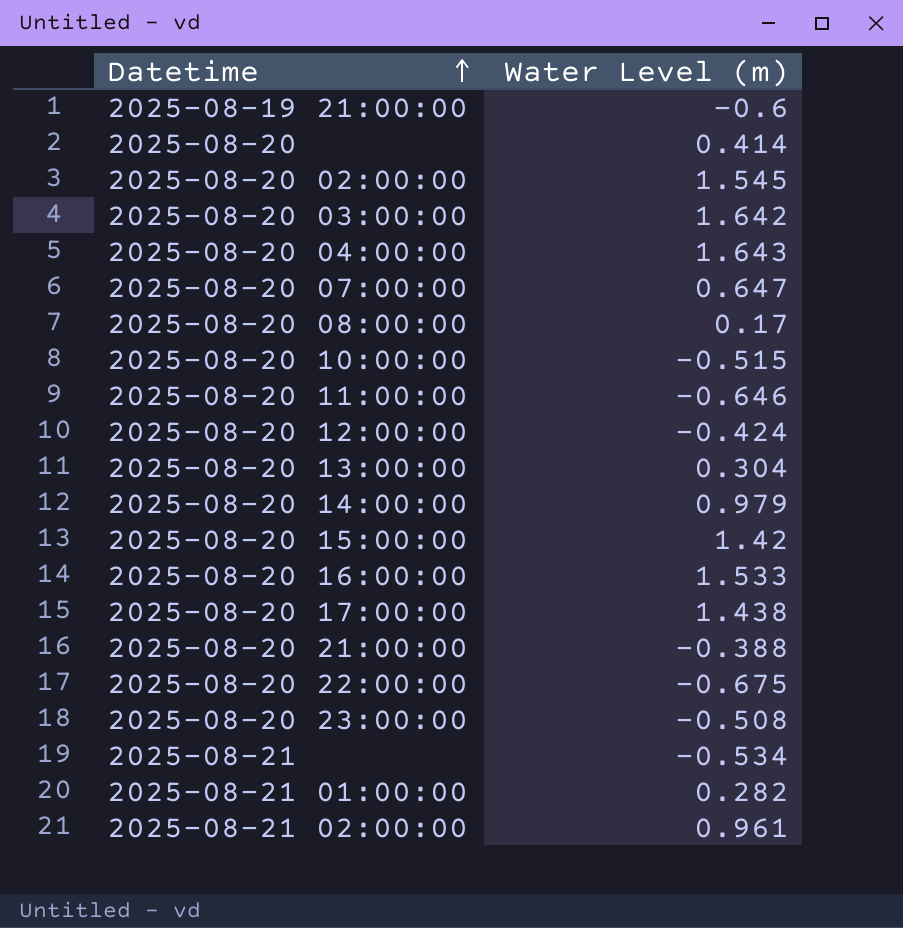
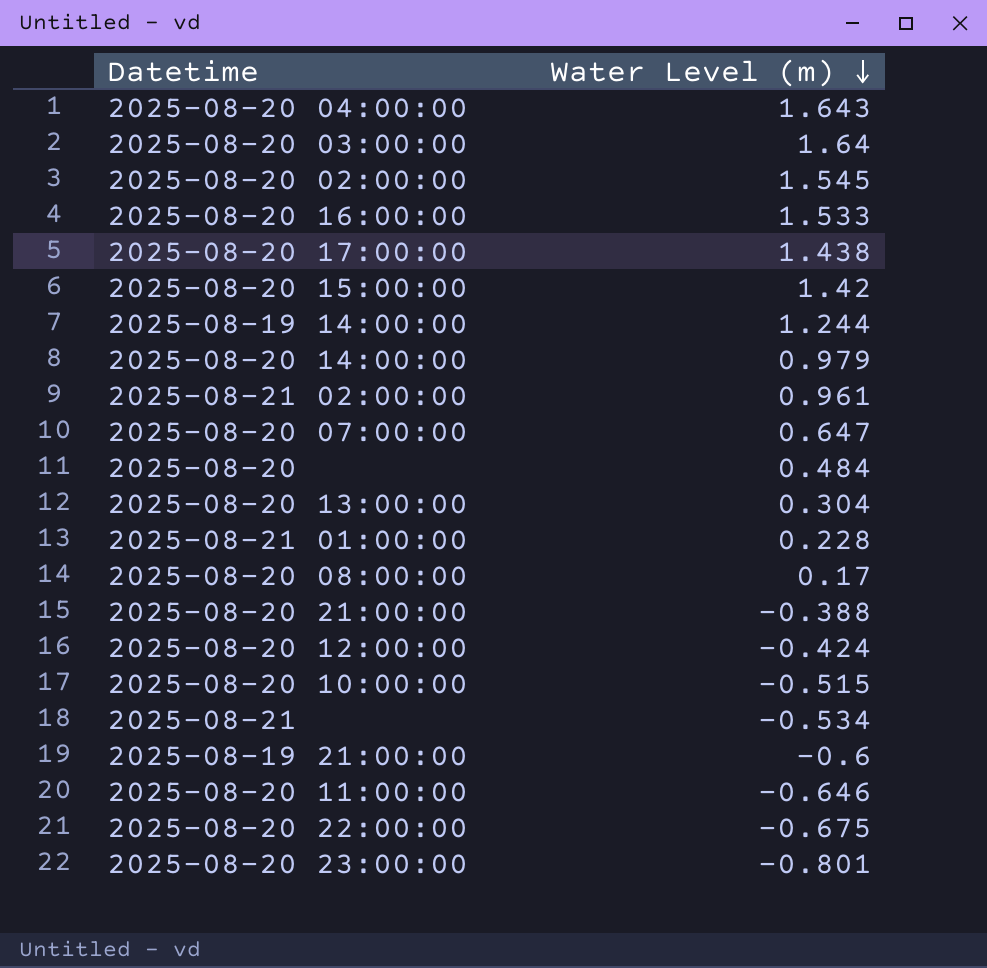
row order: Datetime ascending -> Water Level (m) descending
2025-08-20 03:00:00 | Water Level (m): 1.642 -> 1.64
row 2025-08-19 14:00:00: none -> 1.244
2025-08-20 | Water Level (m): 0.414 -> 0.484
2025-08-21 01:00:00 | Water Level (m): 0.282 -> 0.228
2025-08-20 23:00:00 | Water Level (m): -0.508 -> -0.801

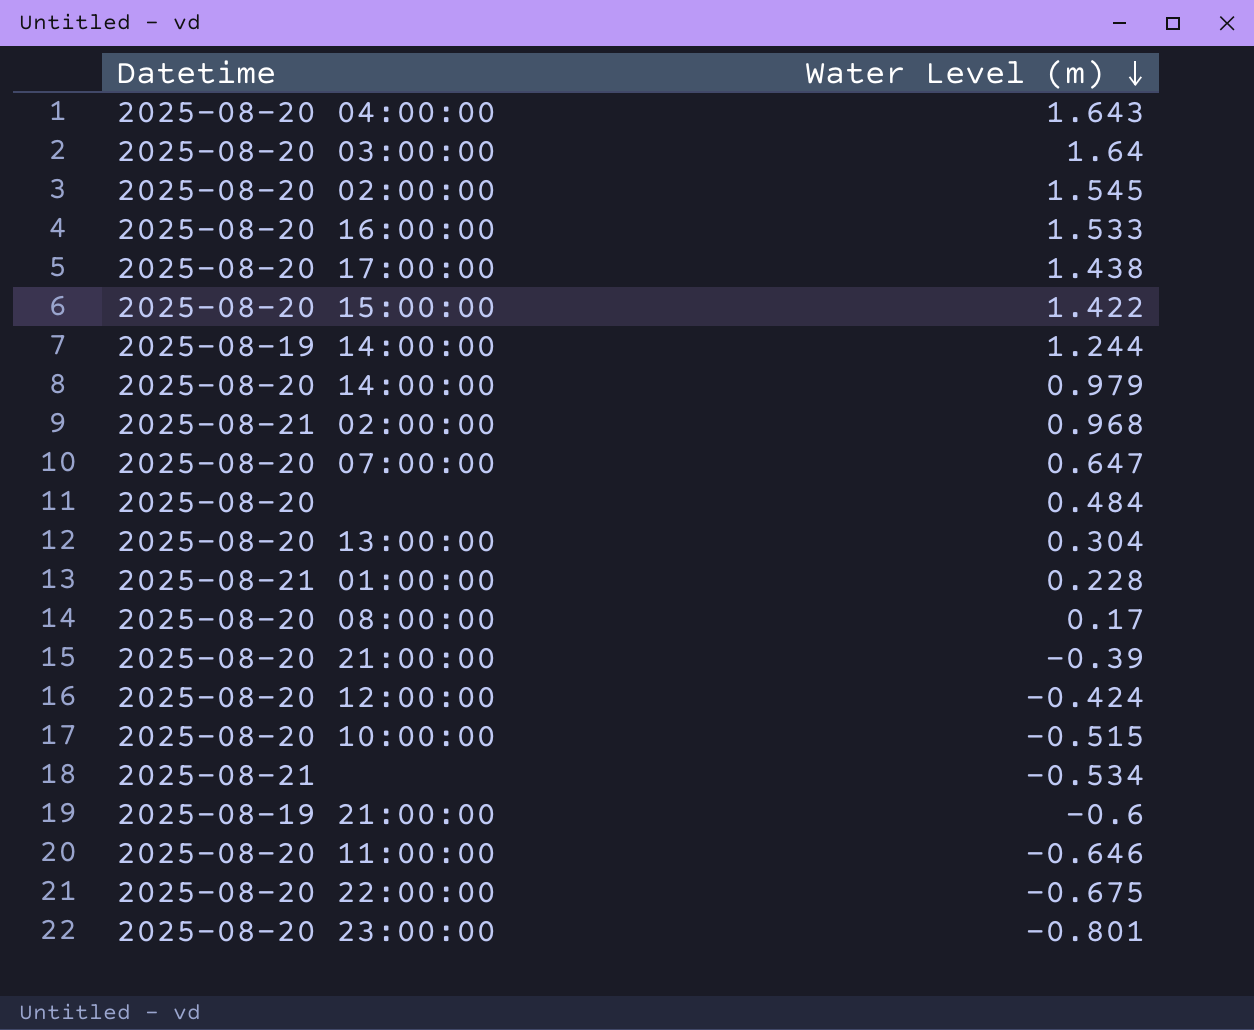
2025-08-20 15:00:00 | Water Level (m): 1.42 -> 1.422
2025-08-21 02:00:00 | Water Level (m): 0.961 -> 0.968
2025-08-20 21:00:00 | Water Level (m): -0.388 -> -0.39

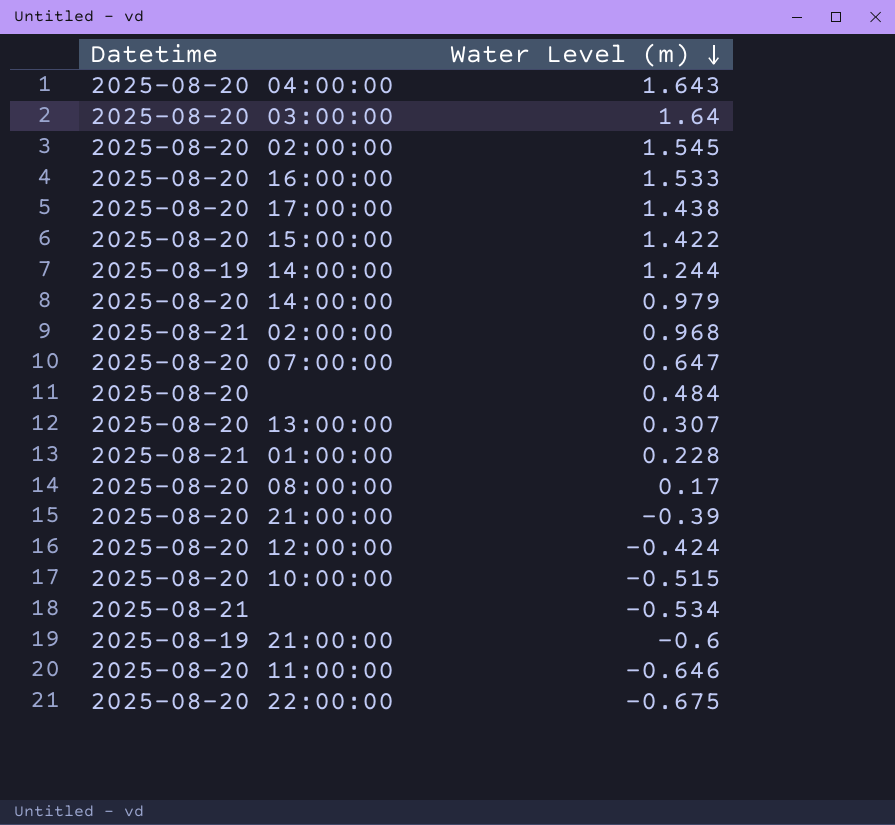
row 2025-08-20 23:00:00: -0.801 -> none
2025-08-20 13:00:00 | Water Level (m): 0.304 -> 0.307

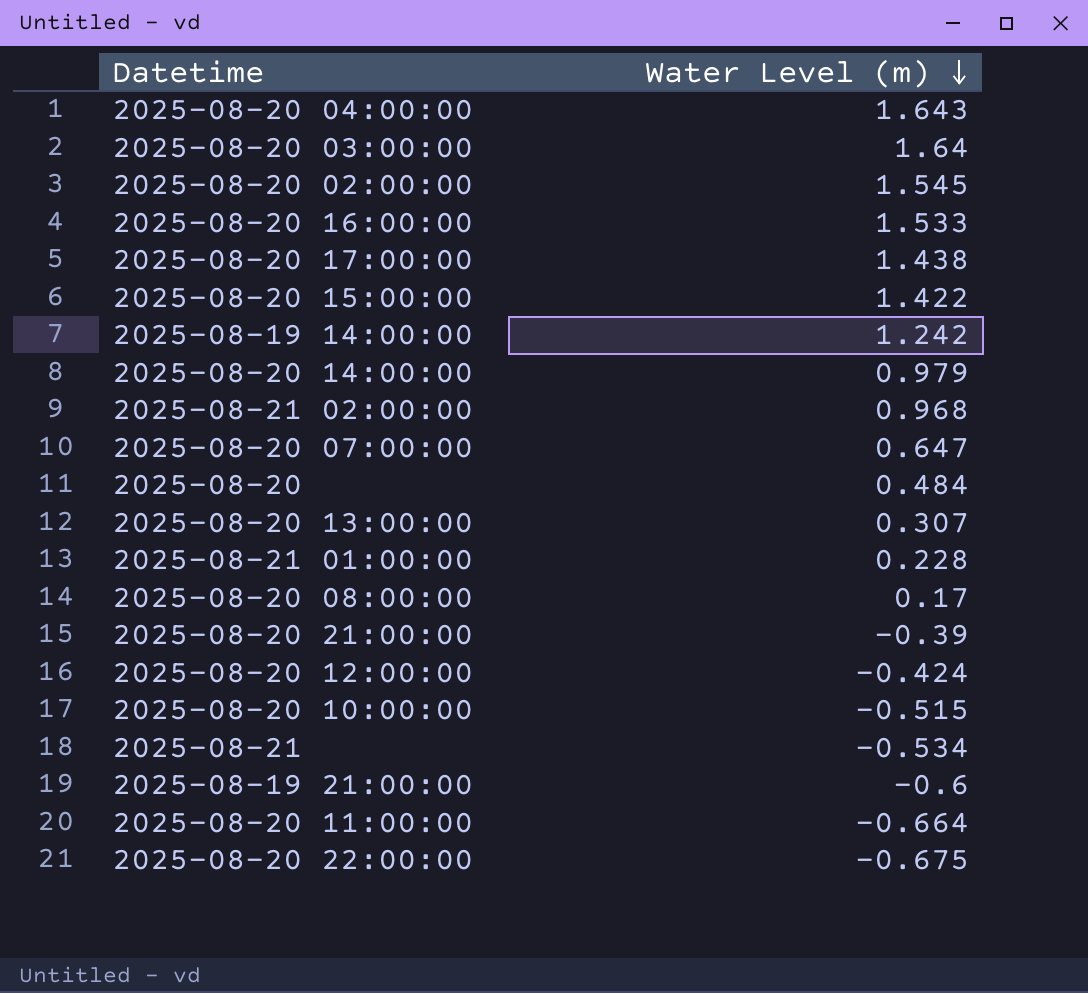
2025-08-19 14:00:00 | Water Level (m): 1.244 -> 1.242
2025-08-20 11:00:00 | Water Level (m): -0.646 -> -0.664

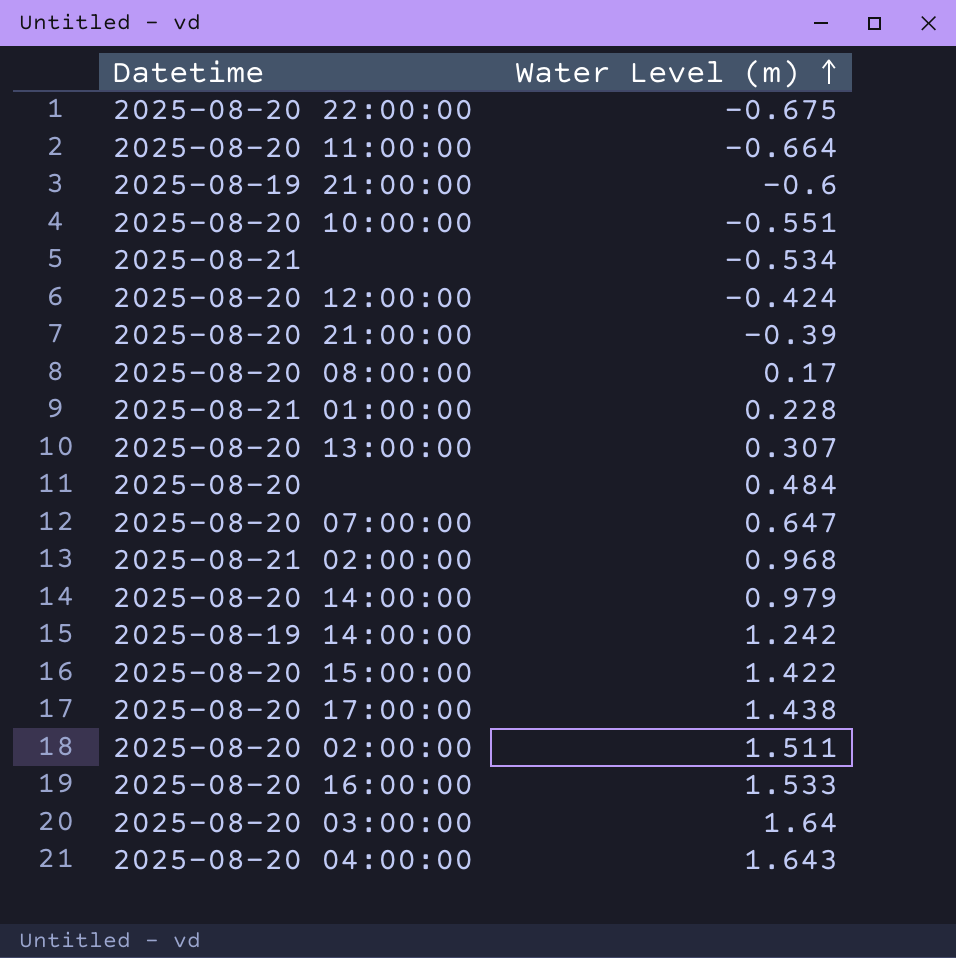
row order: Water Level (m) descending -> Water Level (m) ascending
2025-08-20 10:00:00 | Water Level (m): -0.515 -> -0.551
2025-08-20 02:00:00 | Water Level (m): 1.545 -> 1.511

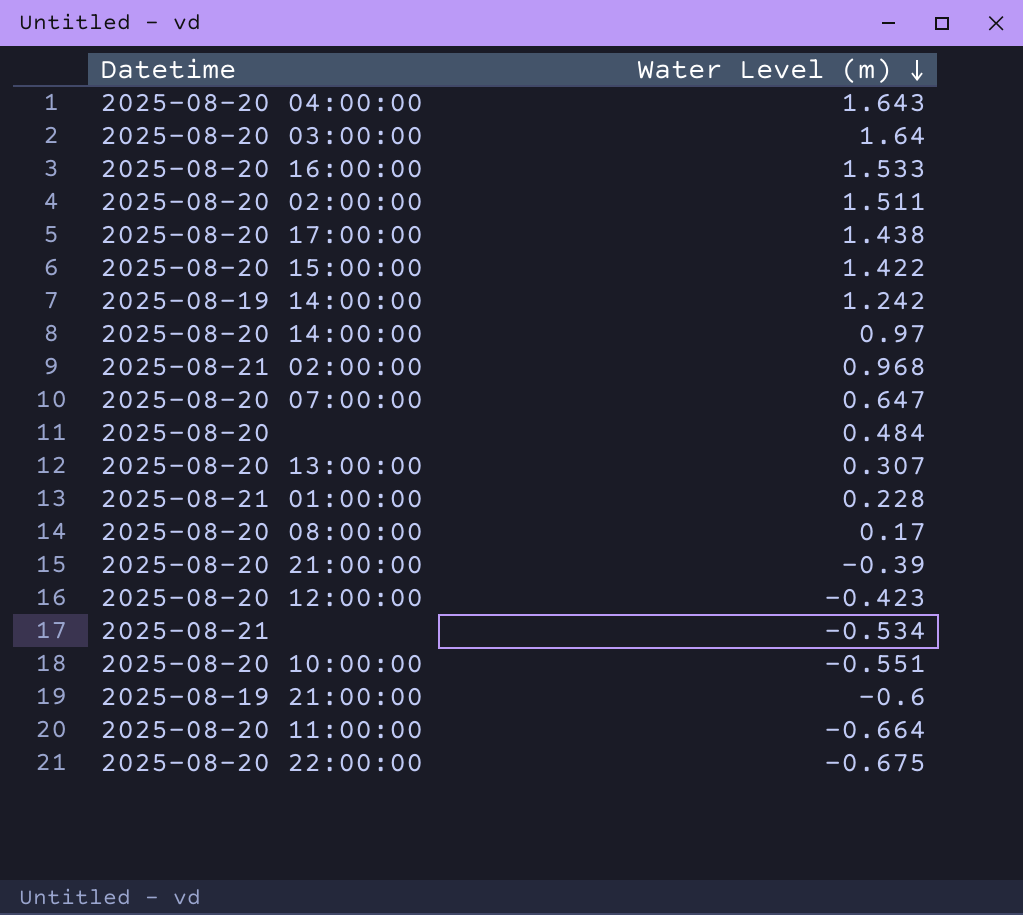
row order: Water Level (m) ascending -> Water Level (m) descending
2025-08-20 14:00:00 | Water Level (m): 0.979 -> 0.97
2025-08-20 12:00:00 | Water Level (m): -0.424 -> -0.423

